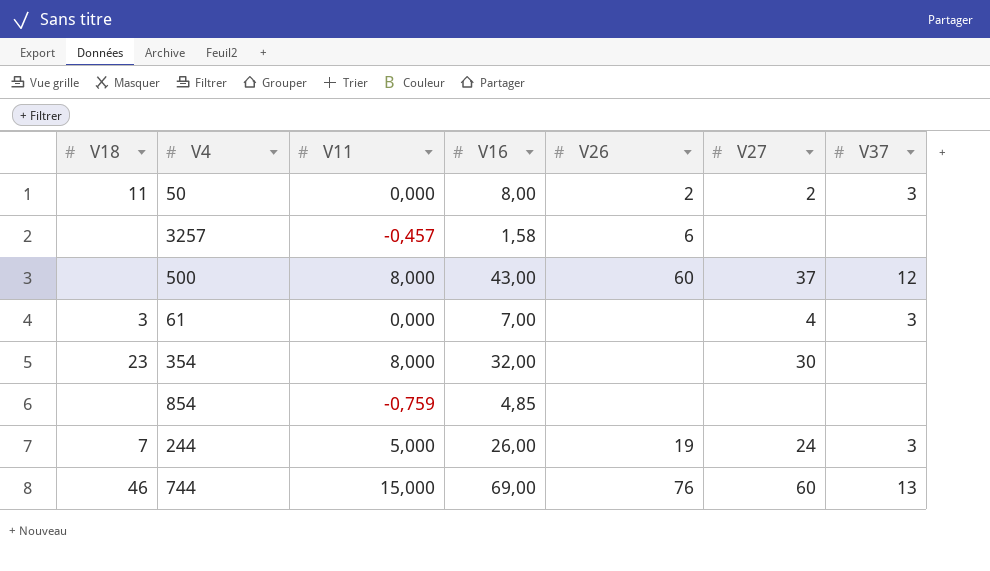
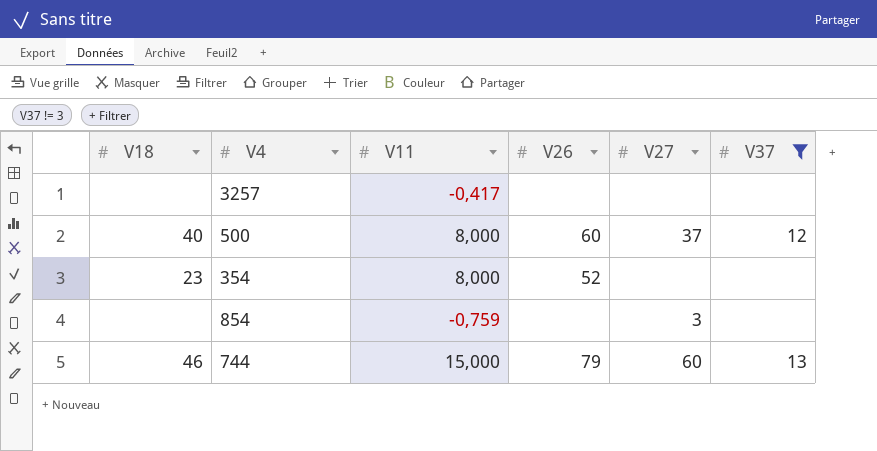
filter: none -> V37 != 3
column V16 | position: 4 -> none
3257 | V11: -0,457 -> -0,417
3257 | V26: 6 -> none
500 | V18: none -> 40
354 | V26: none -> 52
354 | V27: 30 -> none
854 | V27: none -> 3
744 | V26: 76 -> 79

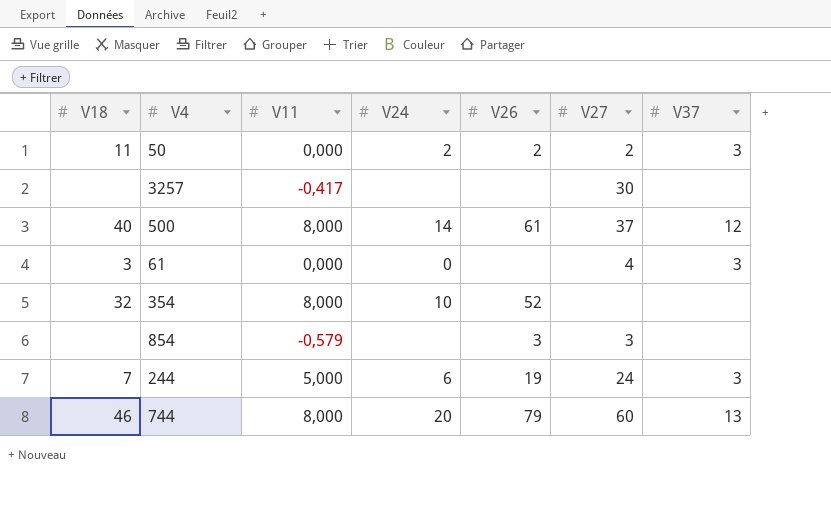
filter: V37 != 3 -> none
column V24 | position: none -> 4
3257 | V27: none -> 30
500 | V26: 60 -> 61
354 | V18: 23 -> 32
854 | V11: -0,759 -> -0,579
854 | V26: none -> 3
744 | V11: 15,000 -> 8,000

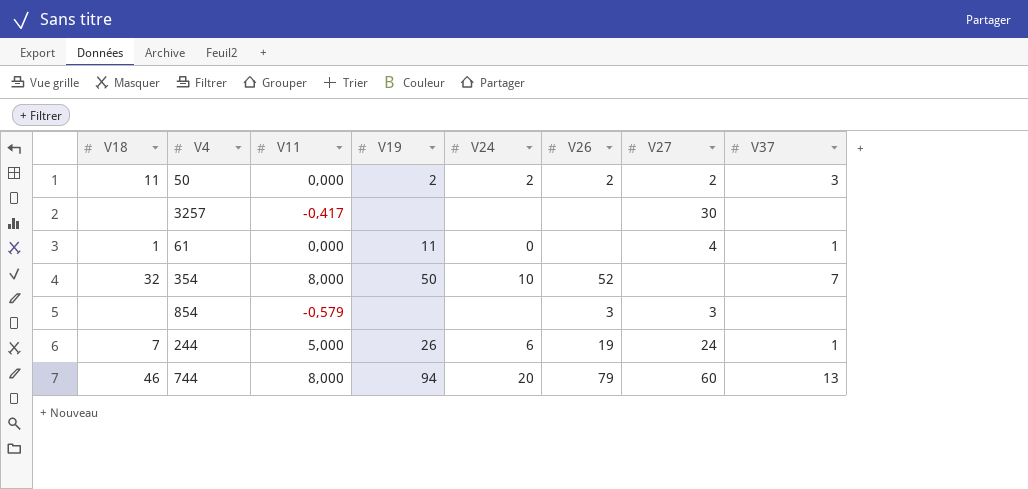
column V19 | position: none -> 4
row 500: 40 | 8,000 | 14 | 61 | 37 | 12 -> none
61 | V18: 3 -> 1
61 | V37: 3 -> 1
354 | V37: none -> 7
244 | V37: 3 -> 1

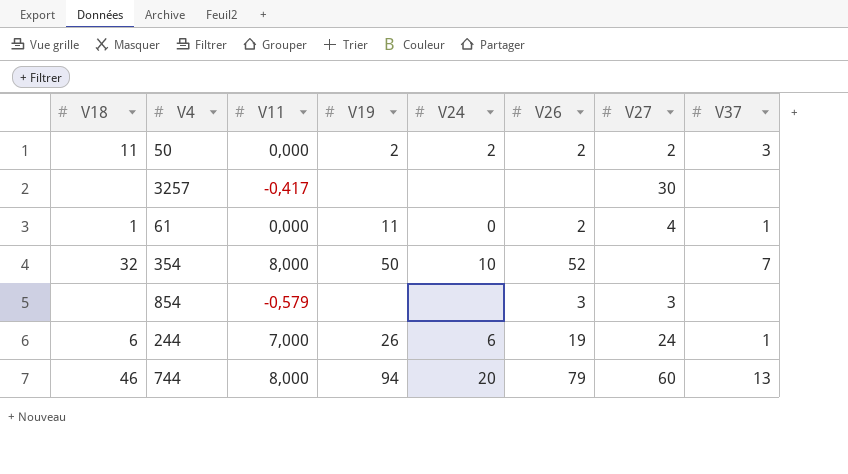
61 | V26: none -> 2
244 | V18: 7 -> 6
244 | V11: 5,000 -> 7,000

